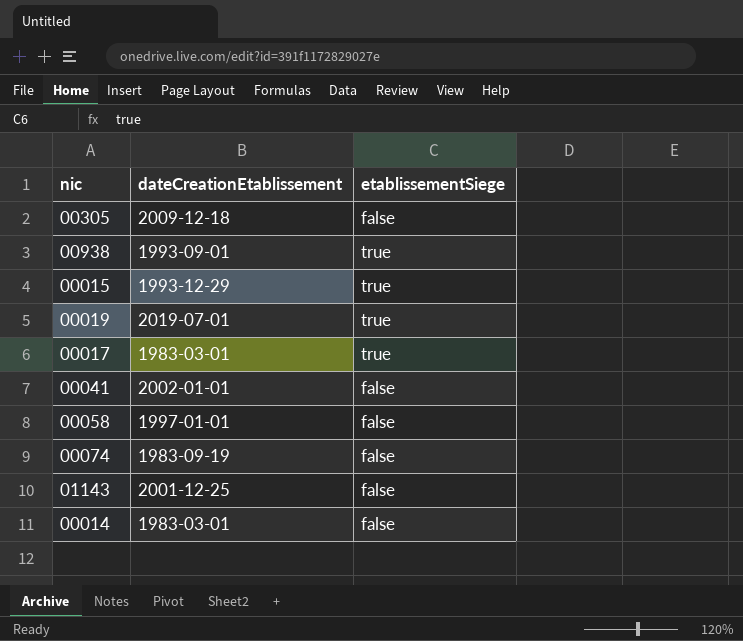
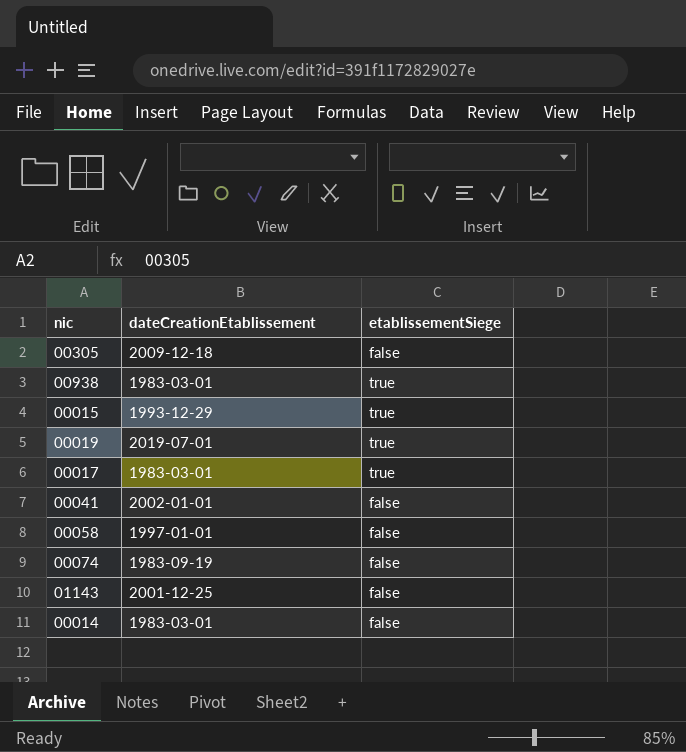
00938 | dateCreationEtablissement: 1993-09-01 -> 1983-03-01

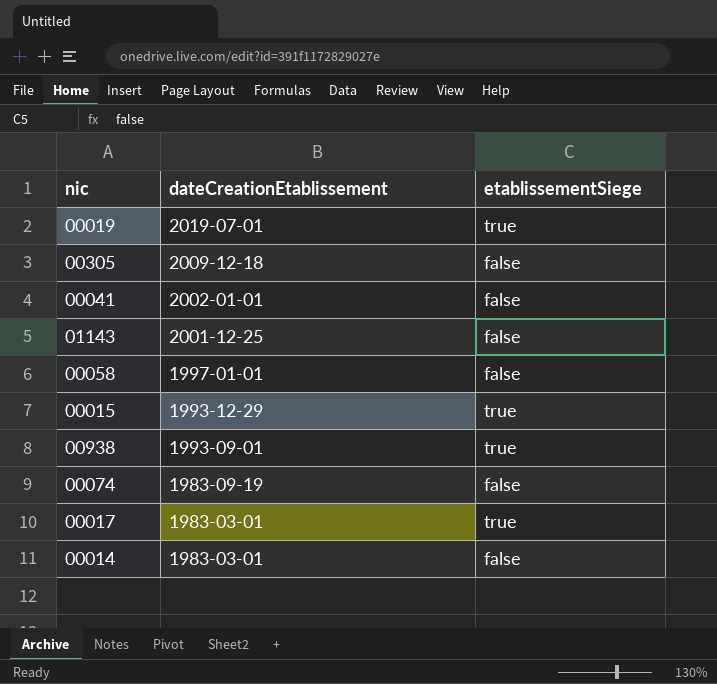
row order: none -> dateCreationEtablissement descending
00938 | dateCreationEtablissement: 1983-03-01 -> 1993-09-01

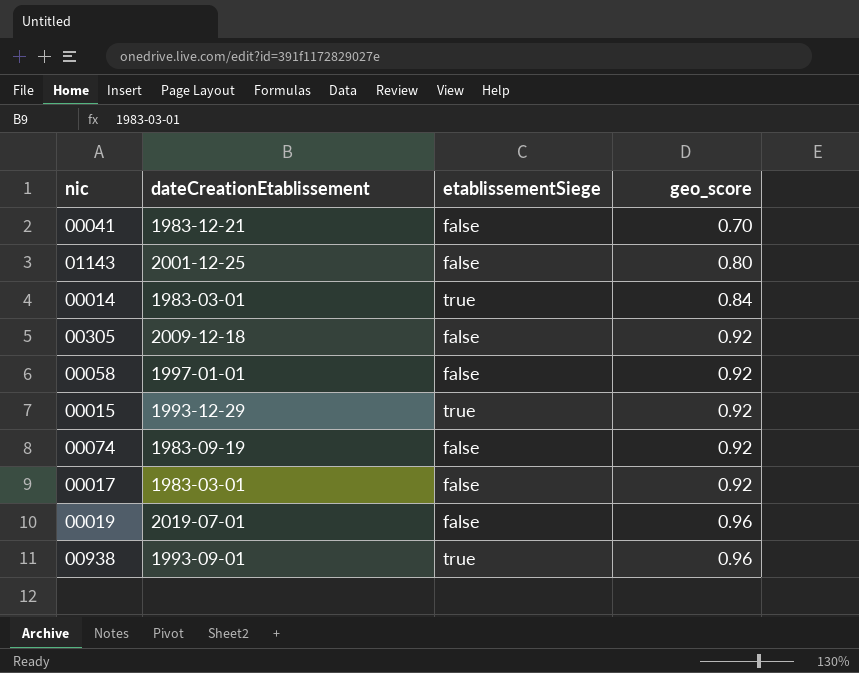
row order: dateCreationEtablissement descending -> geo_score ascending
column geo_score | position: none -> 4
00041 | dateCreationEtablissement: 2002-01-01 -> 1983-12-21
00014 | etablissementSiege: false -> true
00017 | etablissementSiege: true -> false
00019 | etablissementSiege: true -> false

